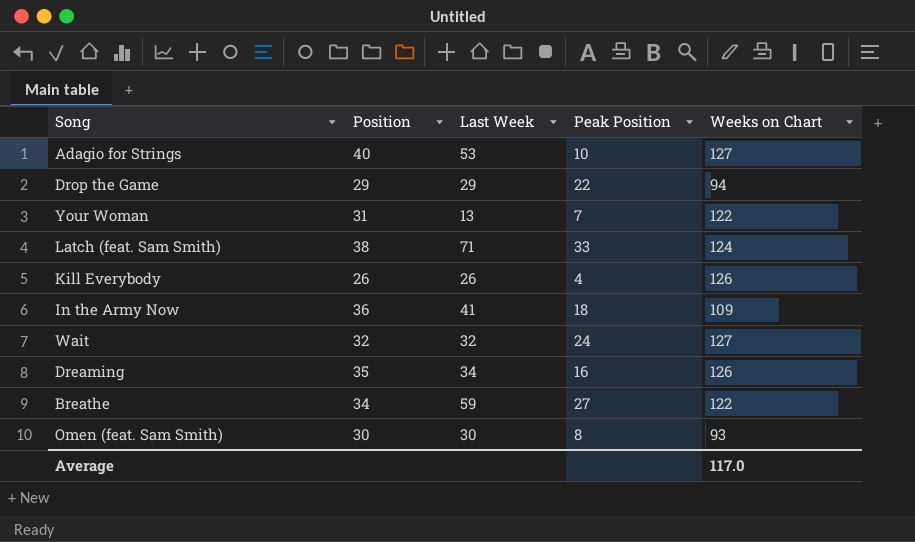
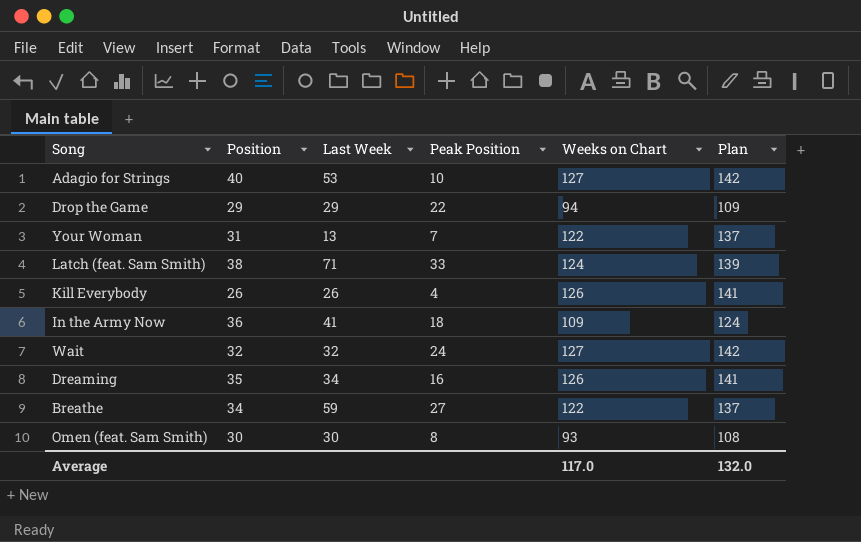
column Plan | formula: none -> [Weeks on Chart] + 15

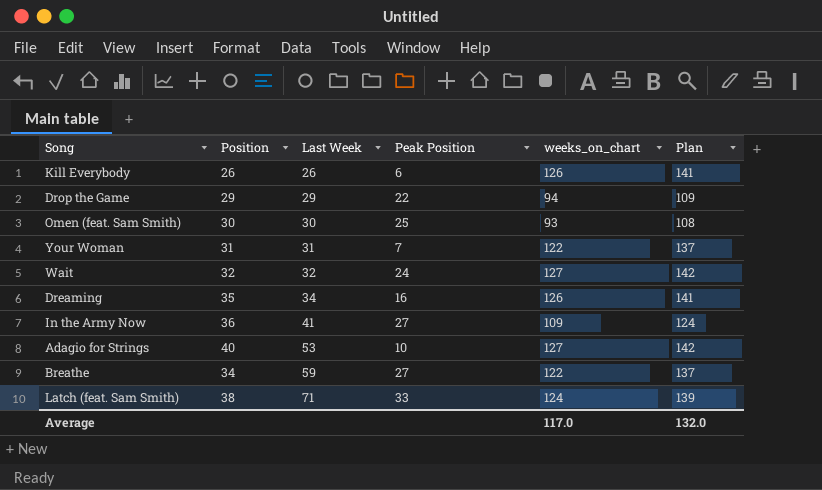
row order: none -> Last Week ascending
column name: Weeks on Chart -> weeks_on_chart
Kill Everybody | Peak Position: 4 -> 6
Omen (feat. Sam Smith) | Peak Position: 8 -> 25
Your Woman | Last Week: 13 -> 31
In the Army Now | Peak Position: 18 -> 27

